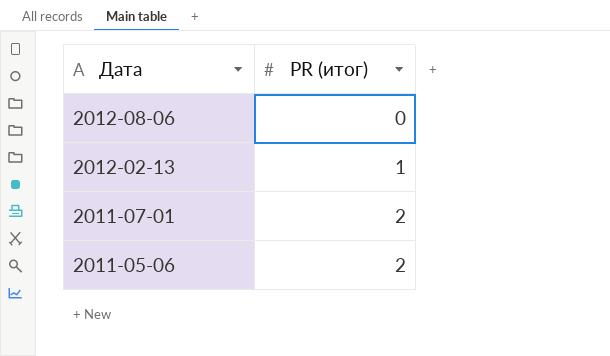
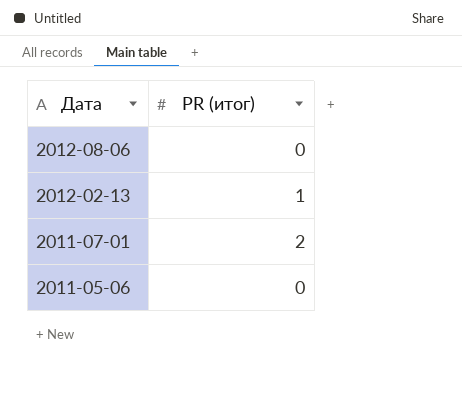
2011-05-06 | PR (итог): 2 -> 0

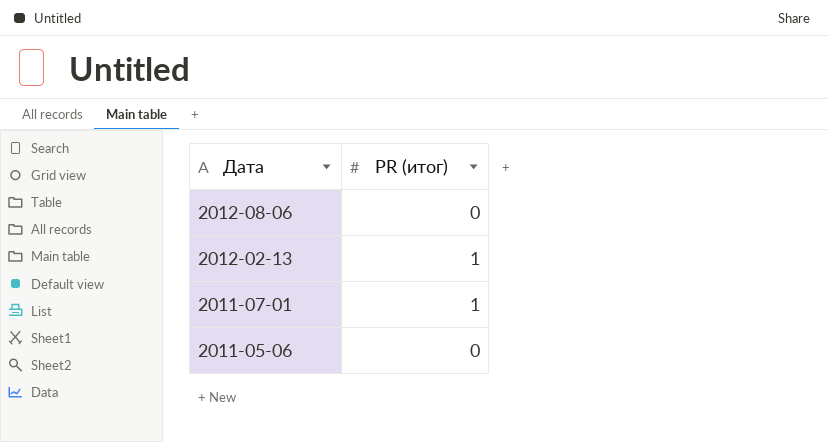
2011-07-01 | PR (итог): 2 -> 1

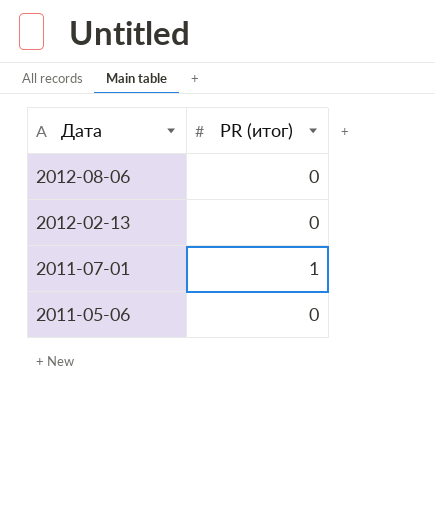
2012-02-13 | PR (итог): 1 -> 0

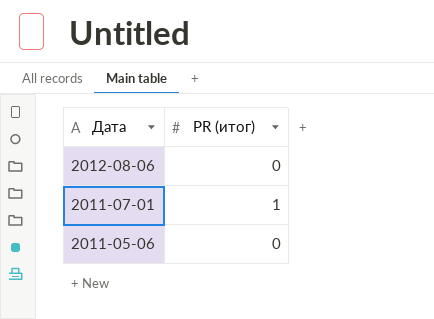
row 2012-02-13: 0 -> none

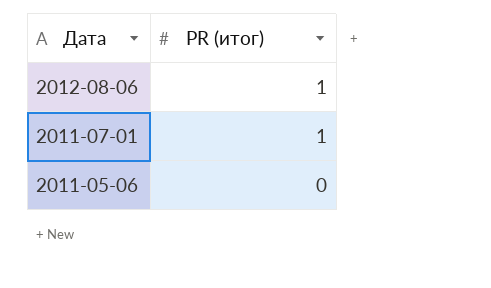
2012-08-06 | PR (итог): 0 -> 1

